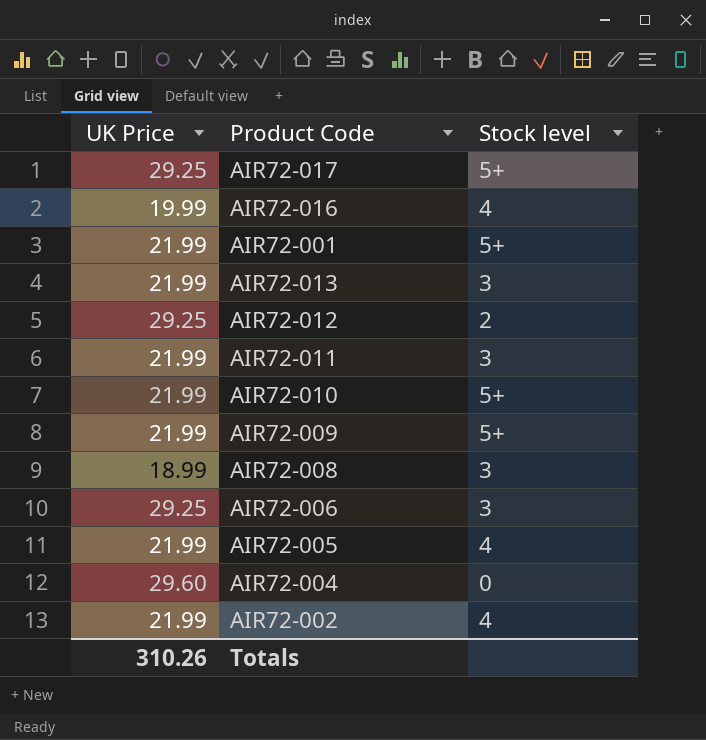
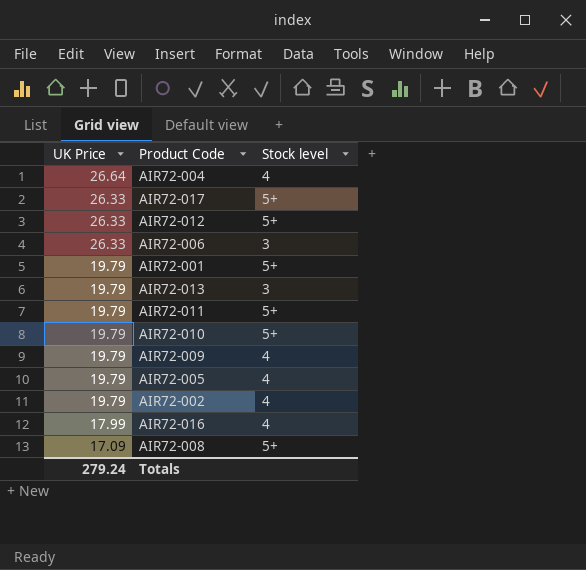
row order: none -> UK Price descending
AIR72-004 | UK Price: 29.60 -> 26.64
AIR72-004 | Stock level: 0 -> 4
AIR72-017 | UK Price: 29.25 -> 26.33
AIR72-012 | UK Price: 29.25 -> 26.33
AIR72-012 | Stock level: 2 -> 5+
AIR72-006 | UK Price: 29.25 -> 26.33
AIR72-001 | UK Price: 21.99 -> 19.79
AIR72-013 | UK Price: 21.99 -> 19.79
AIR72-011 | UK Price: 21.99 -> 19.79
AIR72-011 | Stock level: 3 -> 5+
AIR72-010 | UK Price: 21.99 -> 19.79
AIR72-009 | UK Price: 21.99 -> 19.79
AIR72-009 | Stock level: 5+ -> 4
AIR72-005 | UK Price: 21.99 -> 19.79
AIR72-002 | UK Price: 21.99 -> 19.79
AIR72-016 | UK Price: 19.99 -> 17.99
AIR72-008 | UK Price: 18.99 -> 17.09
AIR72-008 | Stock level: 3 -> 5+
Totals | UK Price: 310.26 -> 279.24

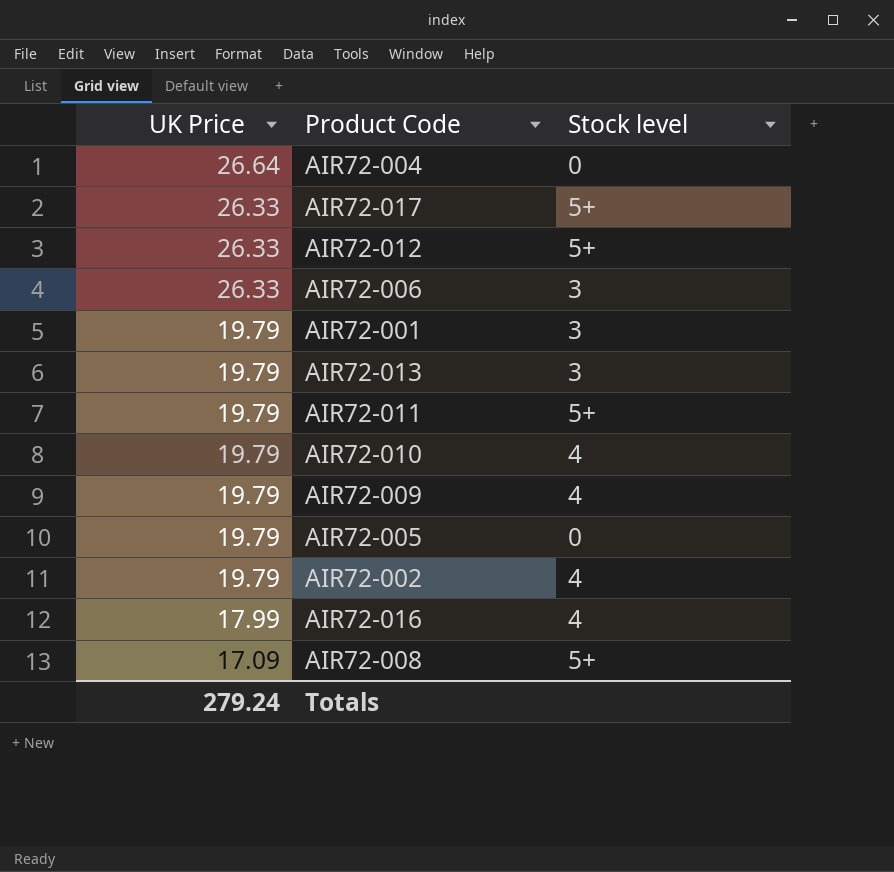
AIR72-004 | Stock level: 4 -> 0
AIR72-001 | Stock level: 5+ -> 3
AIR72-010 | Stock level: 5+ -> 4
AIR72-005 | Stock level: 4 -> 0

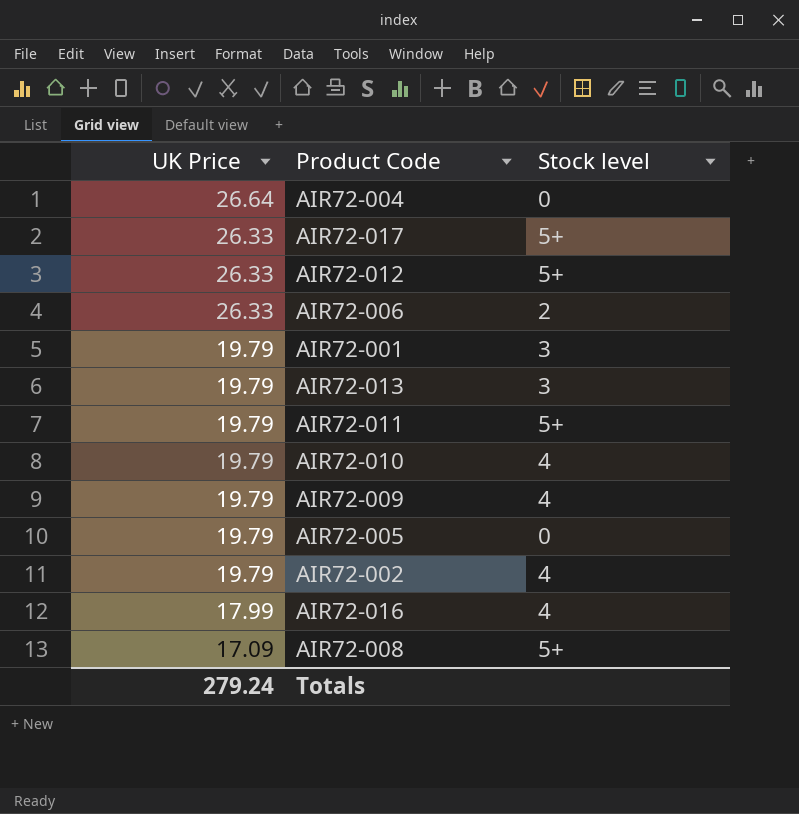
AIR72-006 | Stock level: 3 -> 2

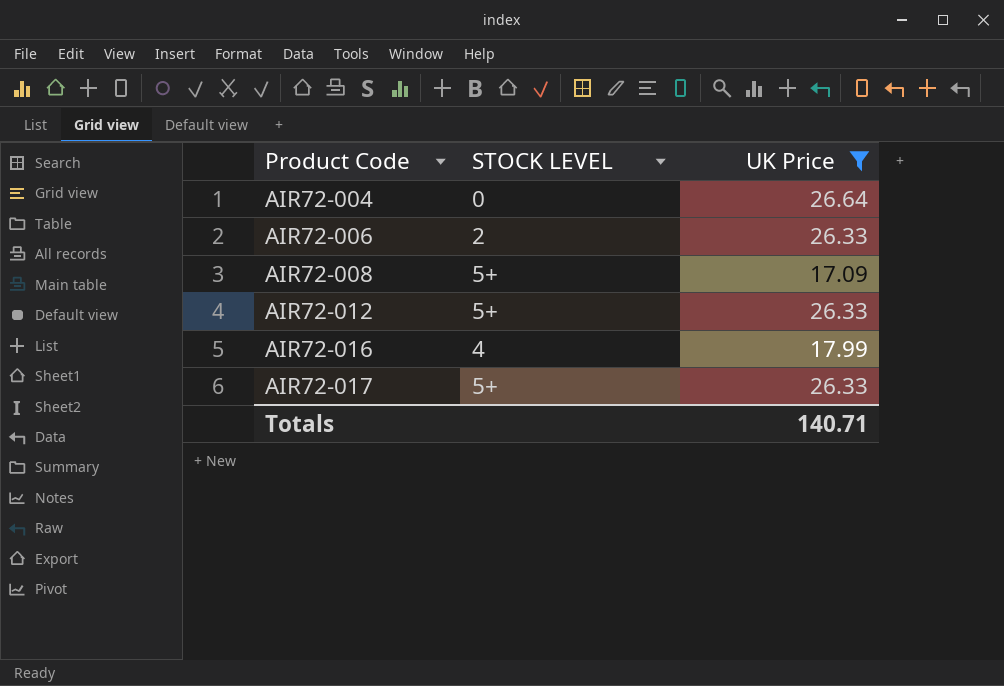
filter: none -> UK Price != 19.79
row order: UK Price descending -> Product Code ascending
column name: Stock level -> STOCK LEVEL
column UK Price | position: 1 -> 3
Totals | UK Price: 279.24 -> 140.71

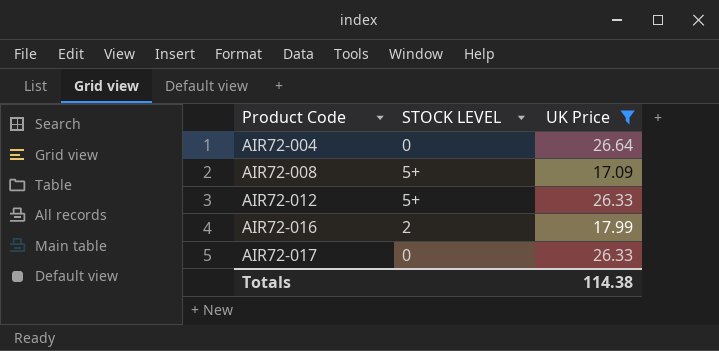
row AIR72-006: 2 | 26.33 -> none
AIR72-016 | STOCK LEVEL: 4 -> 2
AIR72-017 | STOCK LEVEL: 5+ -> 0
Totals | UK Price: 140.71 -> 114.38

